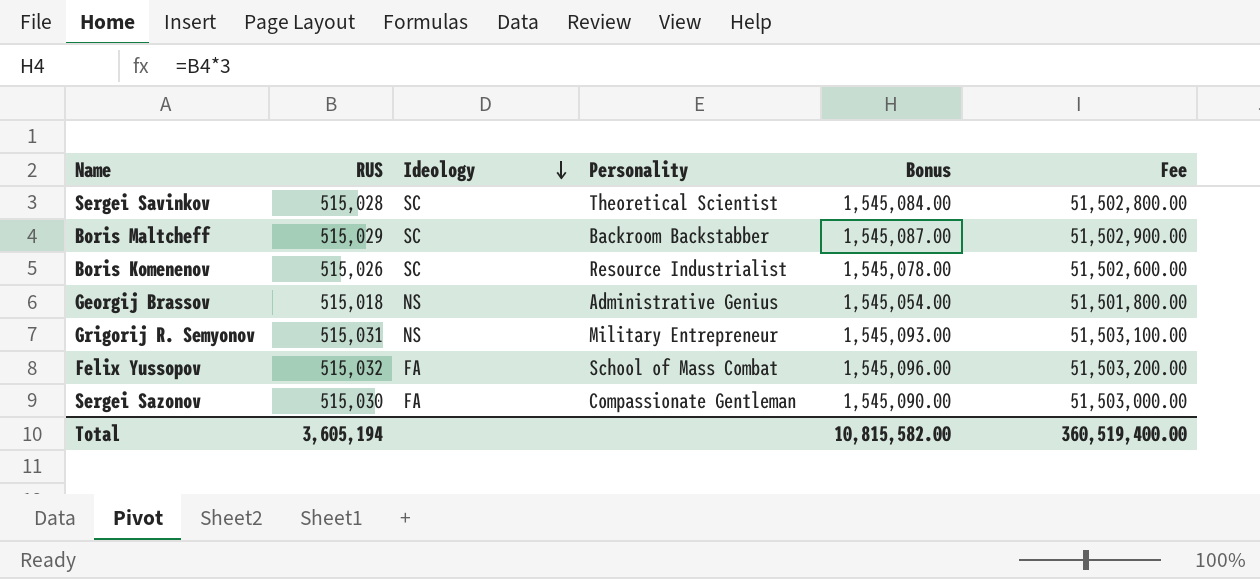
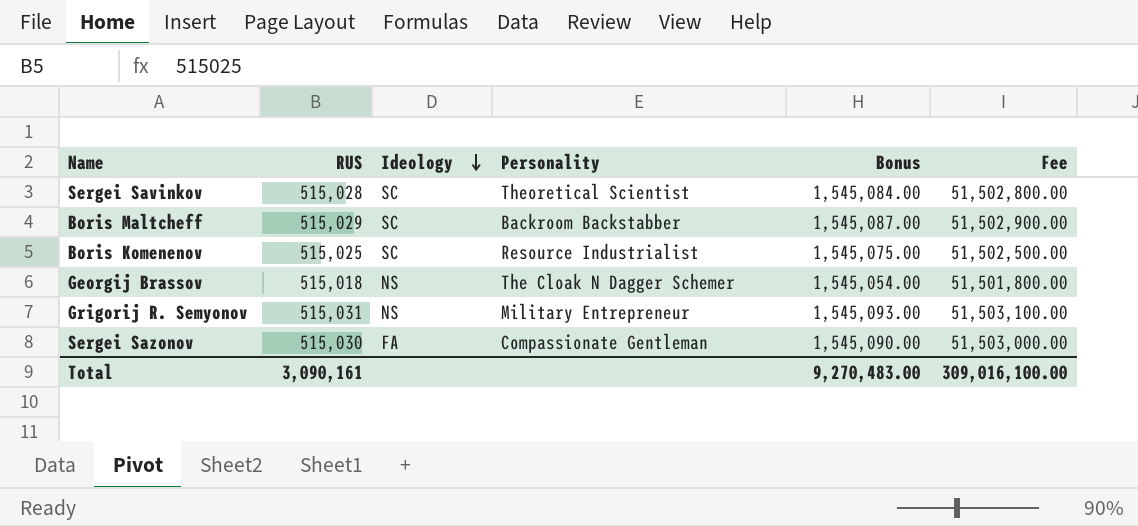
row Felix Yussopov: 515,032 | FA | School of Mass Combat | 1,545,096.00 | 51,503,200.00 -> none
Boris Komenenov | RUS: 515,026 -> 515,025
Boris Komenenov | Bonus: 1,545,078.00 -> 1,545,075.00
Boris Komenenov | Fee: 51,502,600.00 -> 51,502,500.00
Georgij Brassov | Personality: Administrative Genius -> The Cloak N Dagger Schemer
Total | RUS: 3,605,194 -> 3,090,161
Total | Bonus: 10,815,582.00 -> 9,270,483.00
Total | Fee: 360,519,400.00 -> 309,016,100.00

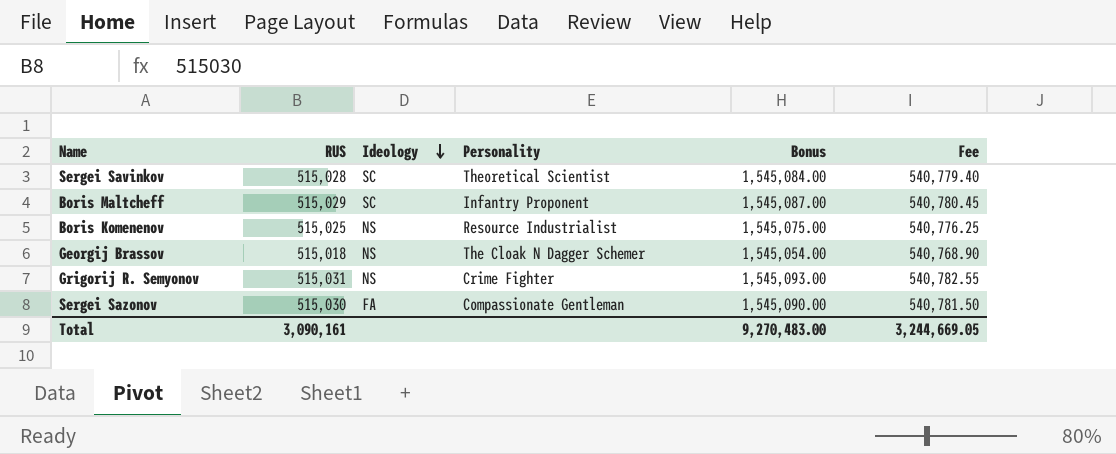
column Fee | formula: [RUS] * 100 -> [RUS] * 1.05
Boris Maltcheff | Personality: Backroom Backstabber -> Infantry Proponent
Boris Komenenov | Ideology: SC -> NS
Grigorij R. Semyonov | Personality: Military Entrepreneur -> Crime Fighter
Total | Fee: 309,016,100.00 -> 3,244,669.05

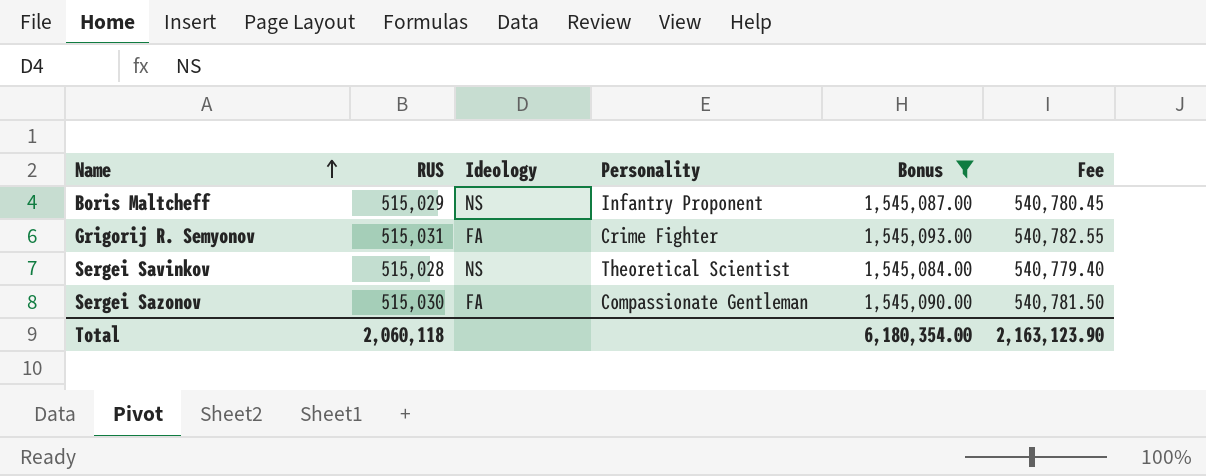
filter: none -> Bonus >= 1,545,084.00
row order: Ideology descending -> Name ascending
Boris Maltcheff | Ideology: SC -> NS
Grigorij R. Semyonov | Ideology: NS -> FA
Sergei Savinkov | Ideology: SC -> NS
Total | RUS: 3,090,161 -> 2,060,118
Total | Bonus: 9,270,483.00 -> 6,180,354.00
Total | Fee: 3,244,669.05 -> 2,163,123.90

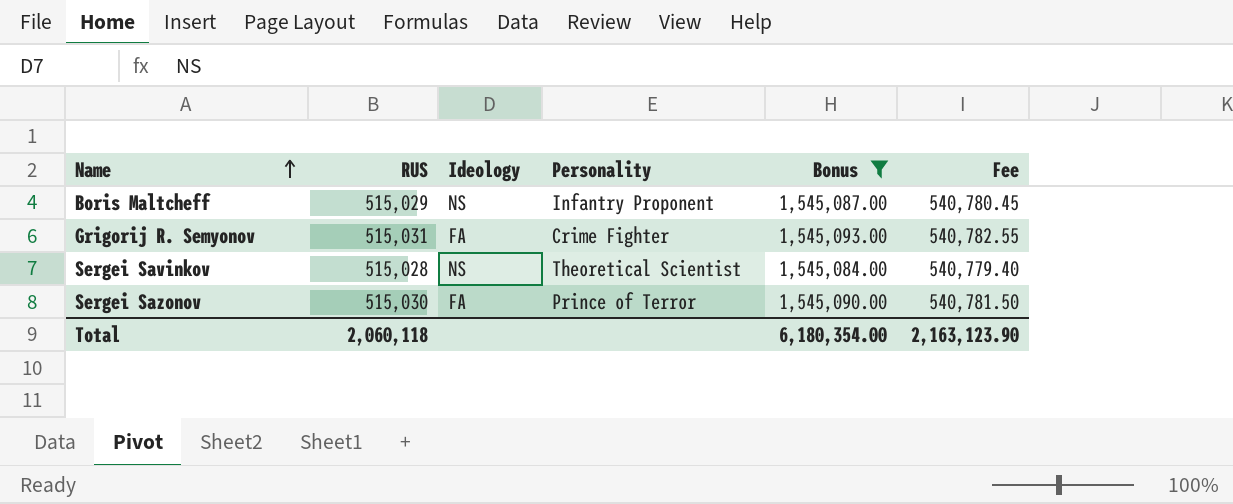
Sergei Sazonov | Personality: Compassionate Gentleman -> Prince of Terror

